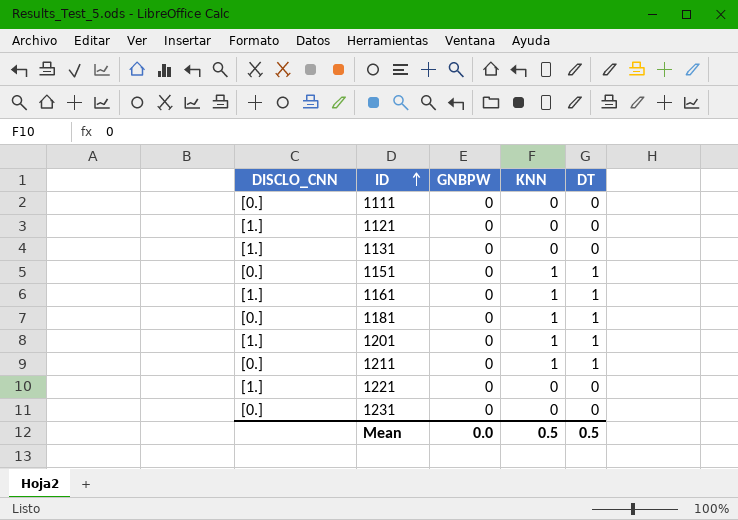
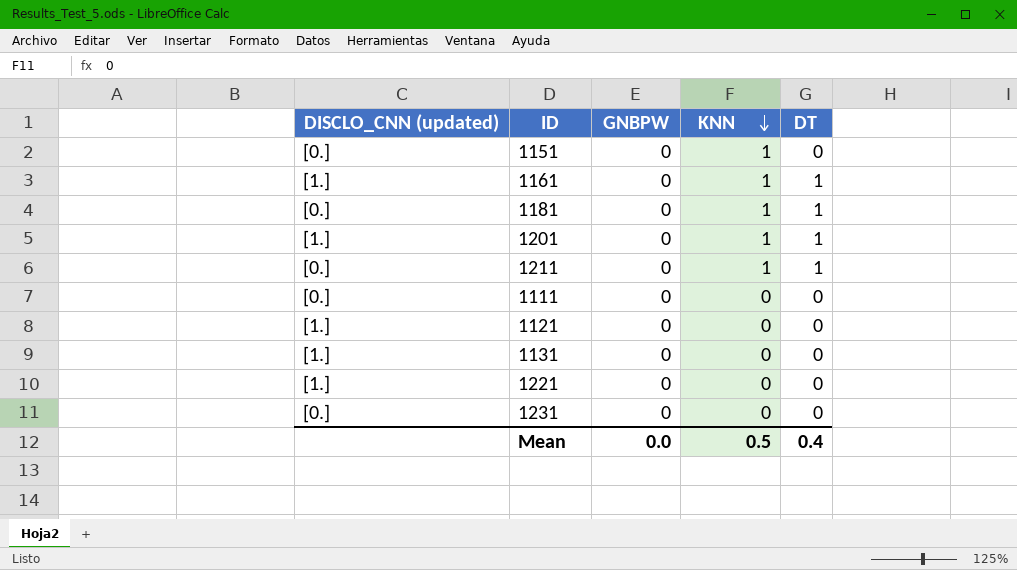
row order: ID ascending -> KNN descending
column name: DISCLO_CNN -> DISCLO_CNN (updated)
1151 | DT: 1 -> 0
Mean | DT: 0.5 -> 0.4

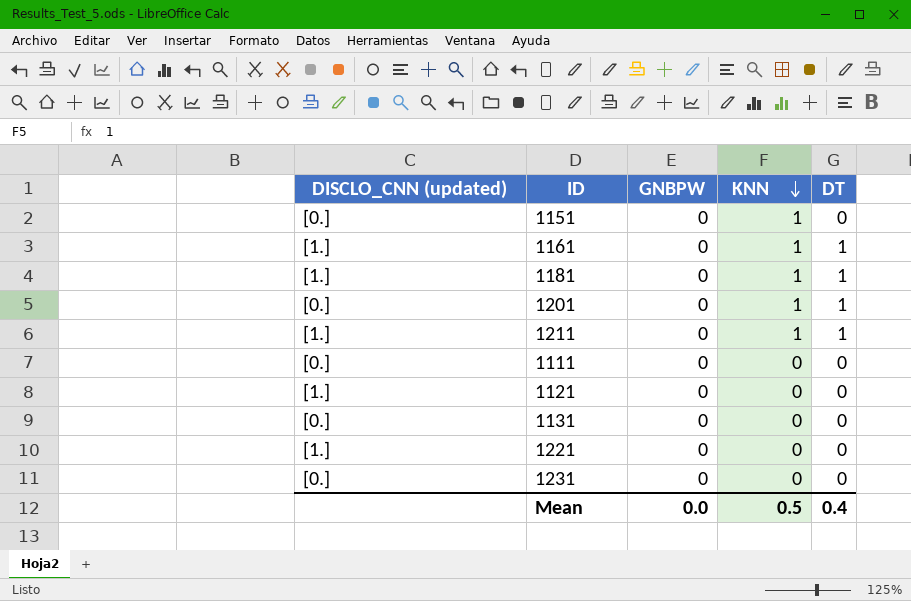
1181 | DISCLO_CNN (updated): [0.] -> [1.]
1201 | DISCLO_CNN (updated): [1.] -> [0.]
1211 | DISCLO_CNN (updated): [0.] -> [1.]
1131 | DISCLO_CNN (updated): [1.] -> [0.]

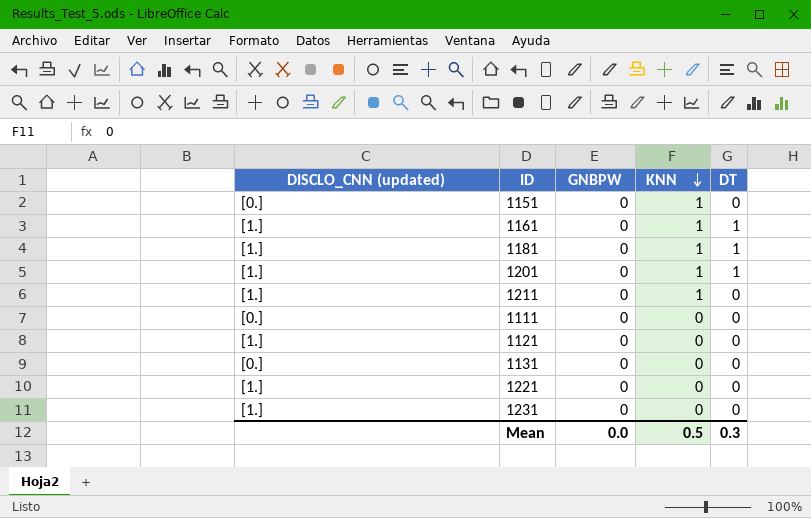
1201 | DISCLO_CNN (updated): [0.] -> [1.]
1211 | DT: 1 -> 0
1231 | DISCLO_CNN (updated): [0.] -> [1.]
Mean | DT: 0.4 -> 0.3

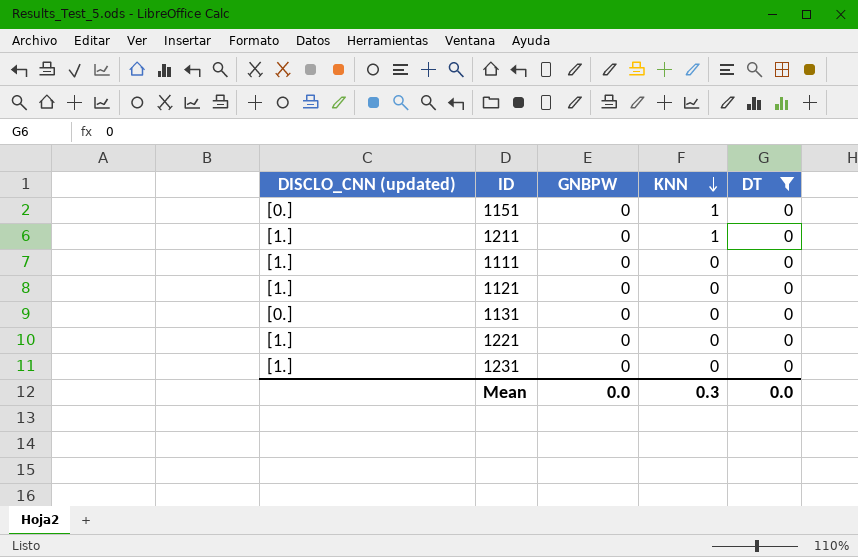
filter: none -> DT = 0
1111 | DISCLO_CNN (updated): [0.] -> [1.]
Mean | KNN: 0.5 -> 0.3
Mean | DT: 0.3 -> 0.0

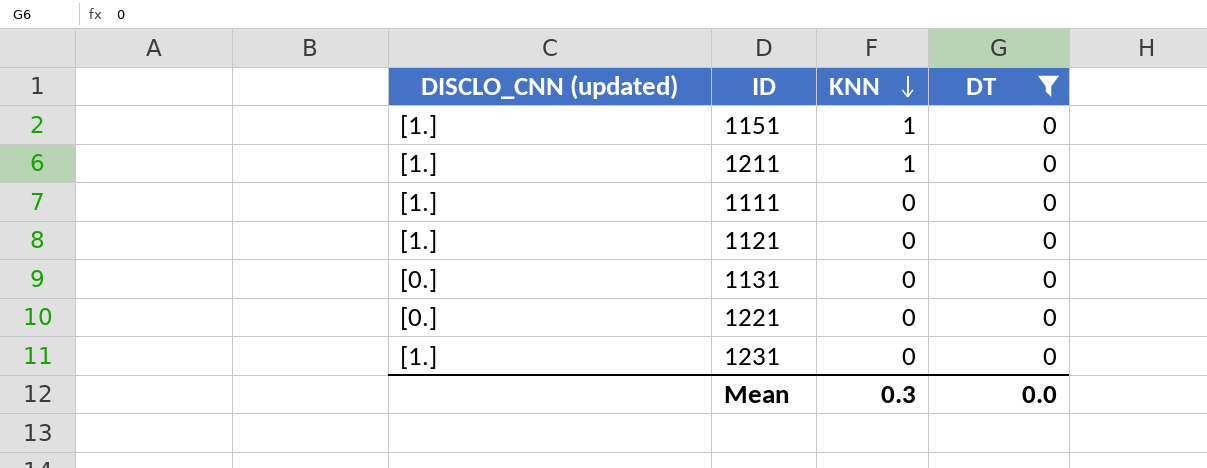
column GNBPW | position: 3 -> none
1151 | DISCLO_CNN (updated): [0.] -> [1.]
1221 | DISCLO_CNN (updated): [1.] -> [0.]

